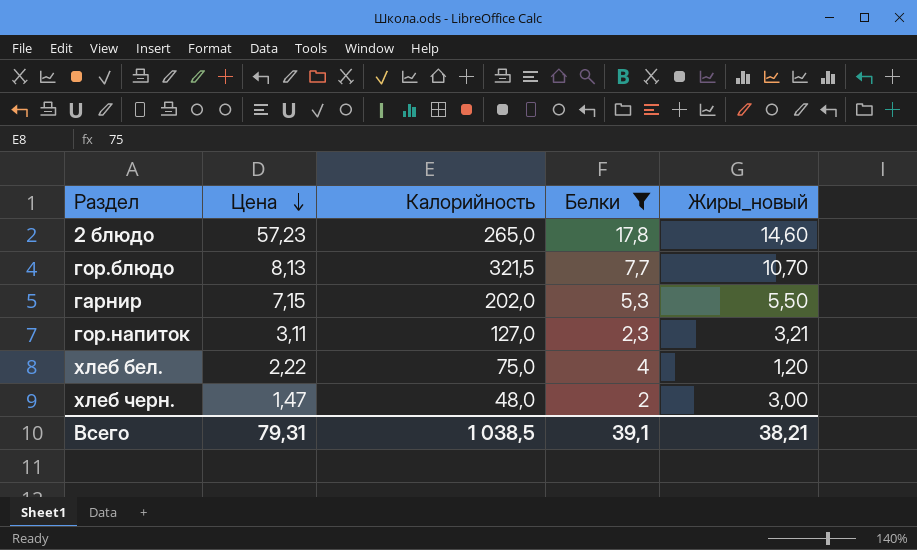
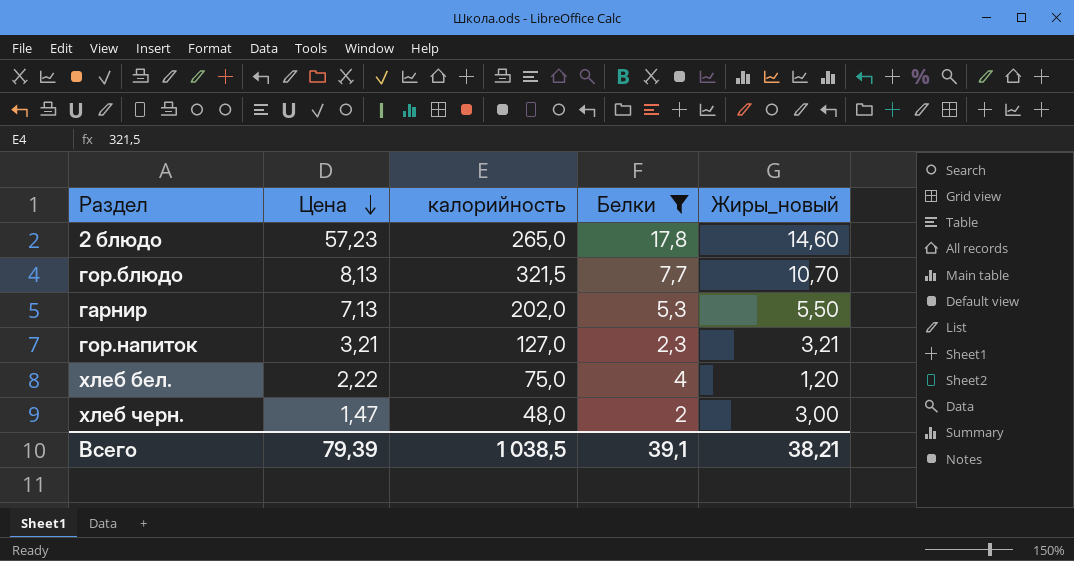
column name: Калорийность -> калорийность
гарнир | Цена: 7,15 -> 7,13
гор.напиток | Цена: 3,11 -> 3,21
Всего | Цена: 79,31 -> 79,39

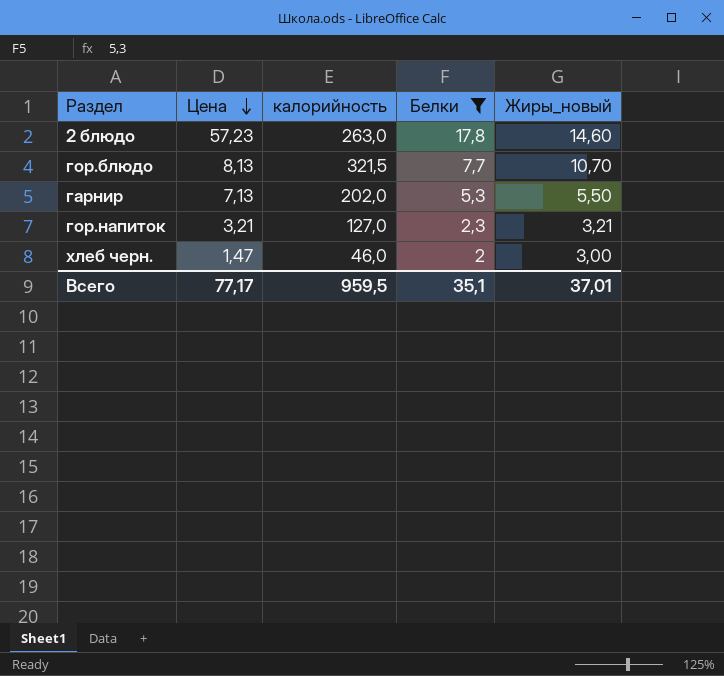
row хлеб бел.: 2,22 | 75,0 | 4 | 1,20 -> none
2 блюдо | калорийность: 265,0 -> 263,0
хлеб черн. | калорийность: 48,0 -> 46,0
Всего | Цена: 79,39 -> 77,17
Всего | калорийность: 1 038,5 -> 959,5
Всего | Белки: 39,1 -> 35,1
Всего | Жиры_новый: 38,21 -> 37,01

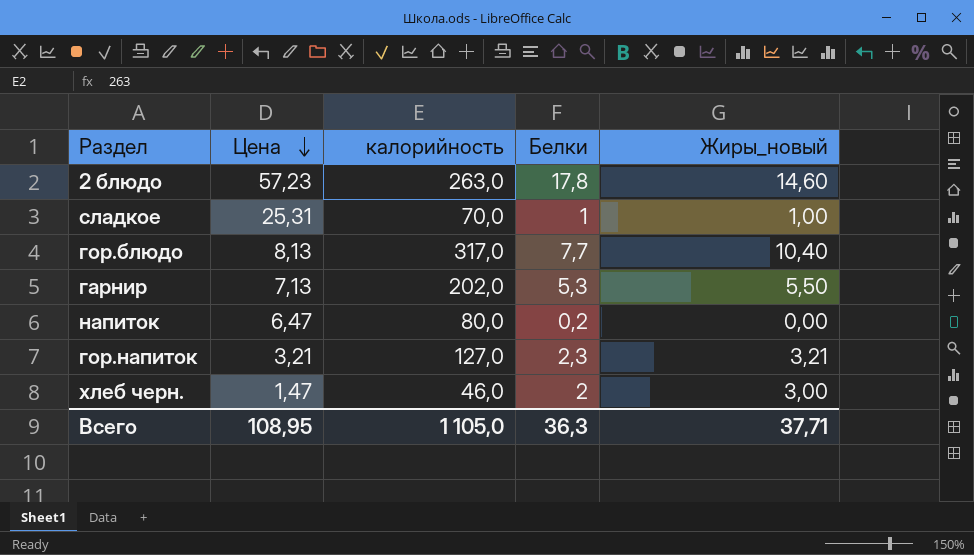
filter: Белки >= 2 -> none
гор.блюдо | калорийность: 321,5 -> 317,0
гор.блюдо | Жиры_новый: 10,70 -> 10,40
Всего | Цена: 77,17 -> 108,95
Всего | калорийность: 959,5 -> 1 105,0
Всего | Белки: 35,1 -> 36,3
Всего | Жиры_новый: 37,01 -> 37,71

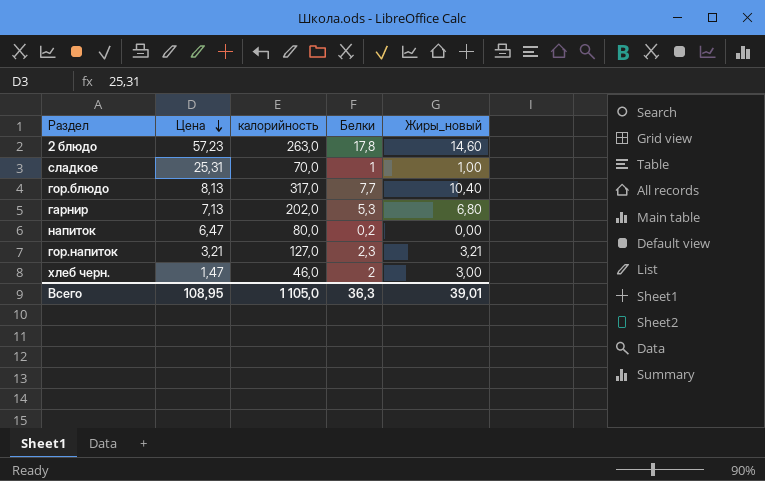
гарнир | Жиры_новый: 5,50 -> 6,80
Всего | Жиры_новый: 37,71 -> 39,01

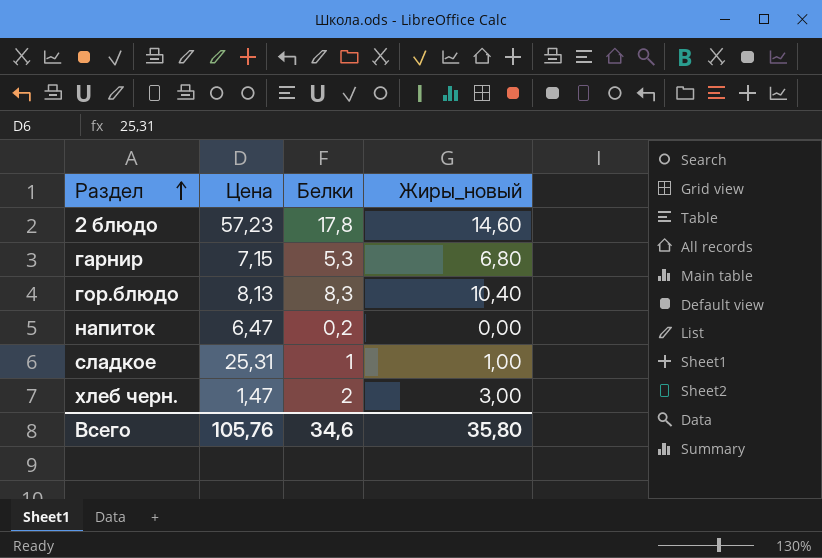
row order: Цена descending -> Раздел ascending
column калорийность | position: 3 -> none
row гор.напиток: 3,21 | 127,0 | 2,3 | 3,21 -> none
гарнир | Цена: 7,13 -> 7,15
гор.блюдо | Белки: 7,7 -> 8,3
Всего | Цена: 108,95 -> 105,76
Всего | Белки: 36,3 -> 34,6
Всего | Жиры_новый: 39,01 -> 35,80

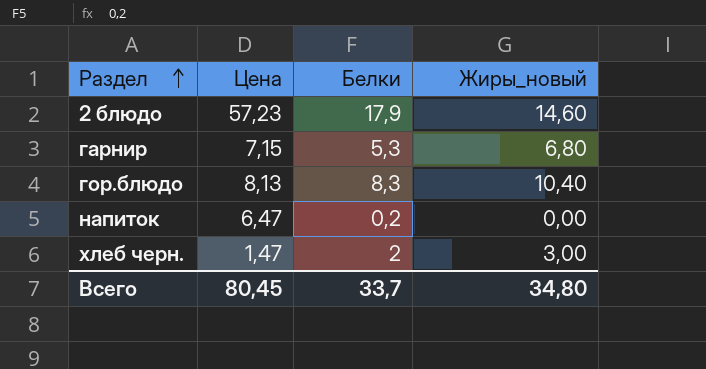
row сладкое: 25,31 | 1 | 1,00 -> none
2 блюдо | Белки: 17,8 -> 17,9
Всего | Цена: 105,76 -> 80,45
Всего | Белки: 34,6 -> 33,7
Всего | Жиры_новый: 35,80 -> 34,80

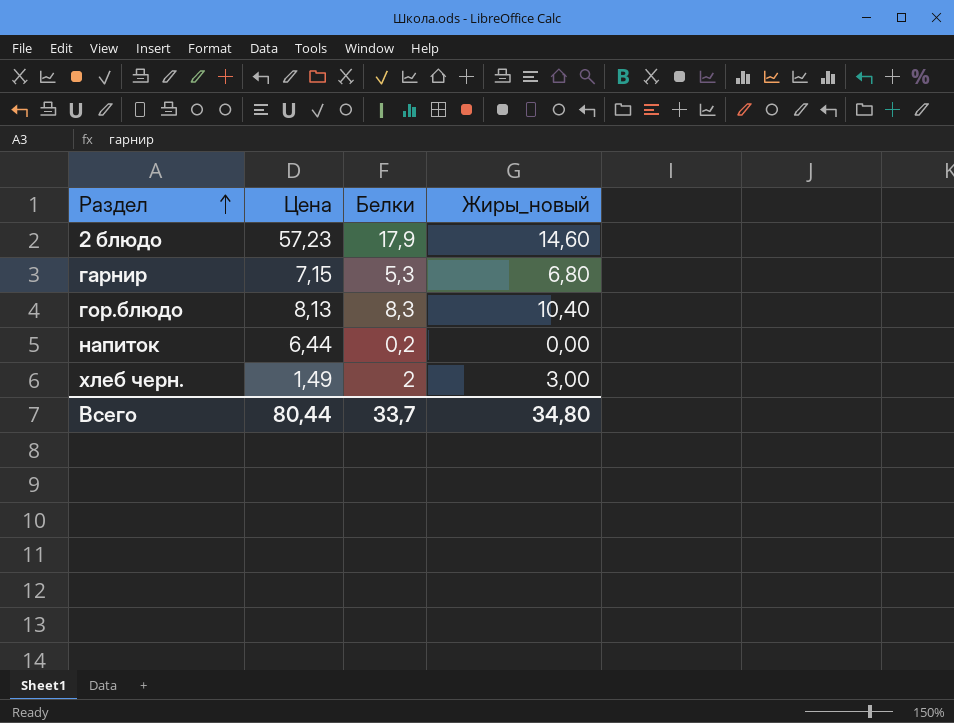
напиток | Цена: 6,47 -> 6,44
хлеб черн. | Цена: 1,47 -> 1,49
Всего | Цена: 80,45 -> 80,44

